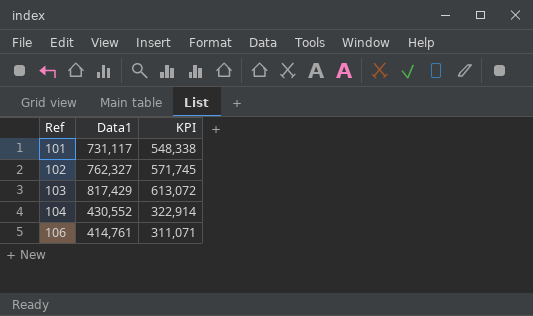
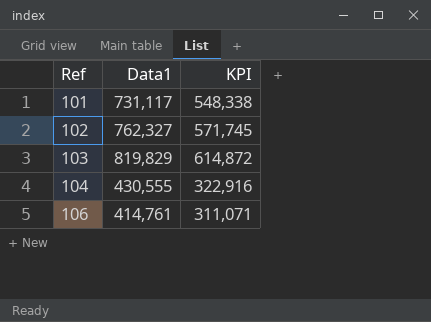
103 | Data1: 817,429 -> 819,829
103 | KPI: 613,072 -> 614,872
104 | Data1: 430,552 -> 430,555
104 | KPI: 322,914 -> 322,916

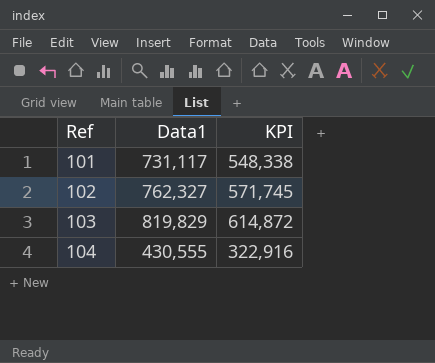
row 106: 414,761 | 311,071 -> none

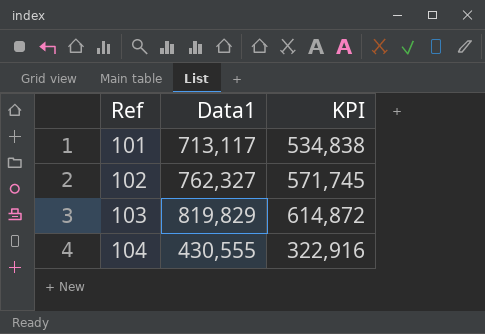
101 | Data1: 731,117 -> 713,117
101 | KPI: 548,338 -> 534,838

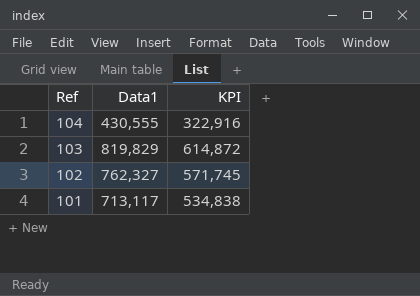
row order: Ref ascending -> Ref descending

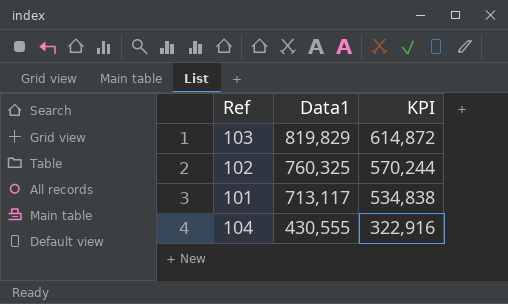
row order: Ref descending -> Data1 descending
102 | Data1: 762,327 -> 760,325
102 | KPI: 571,745 -> 570,244

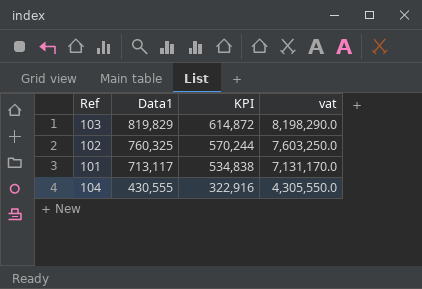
column vat | formula: none -> [Data1] * 10

